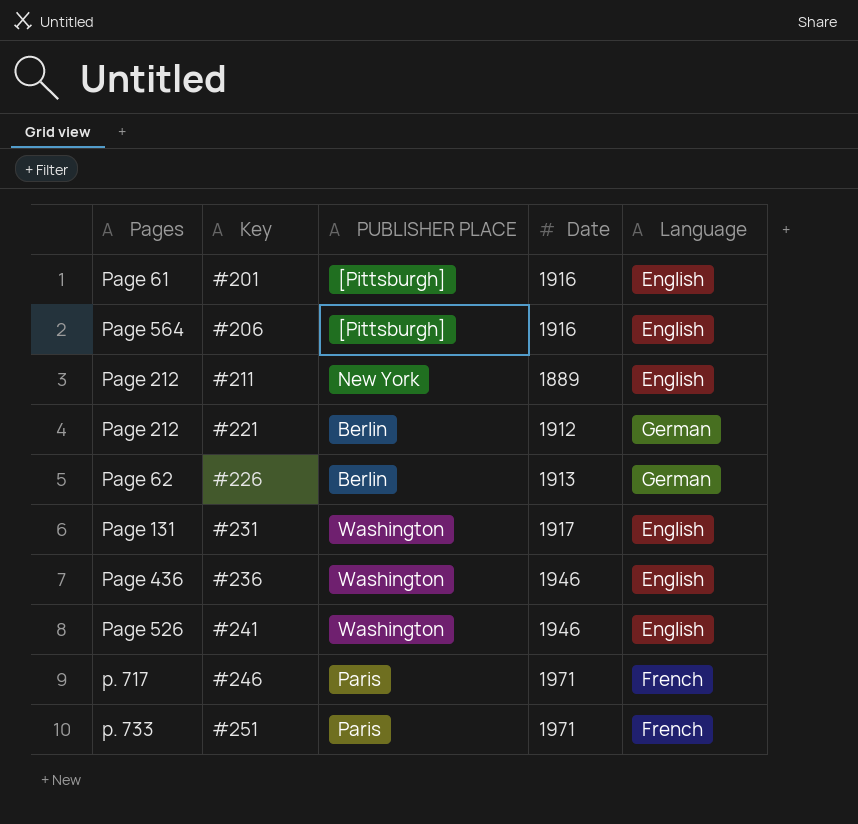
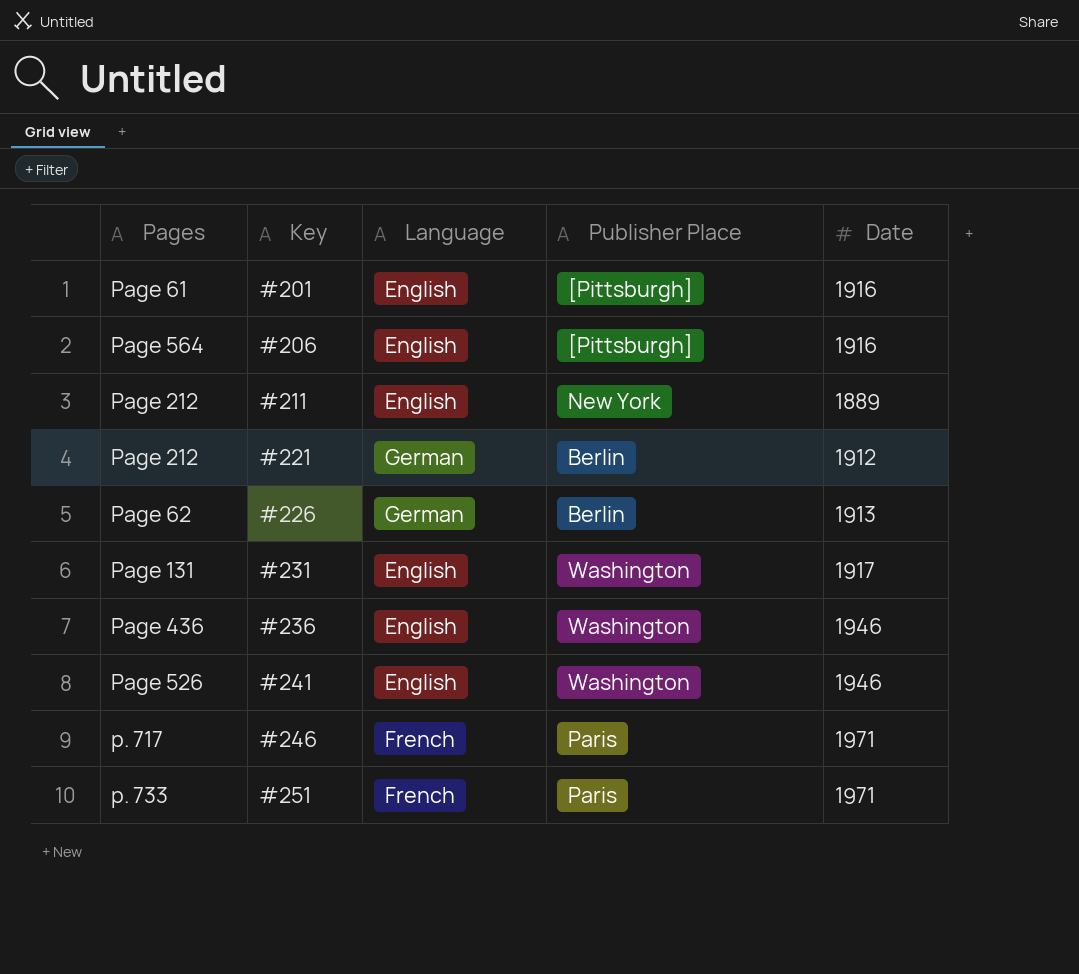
column Language | position: 5 -> 3
column name: PUBLISHER PLACE -> Publisher Place

